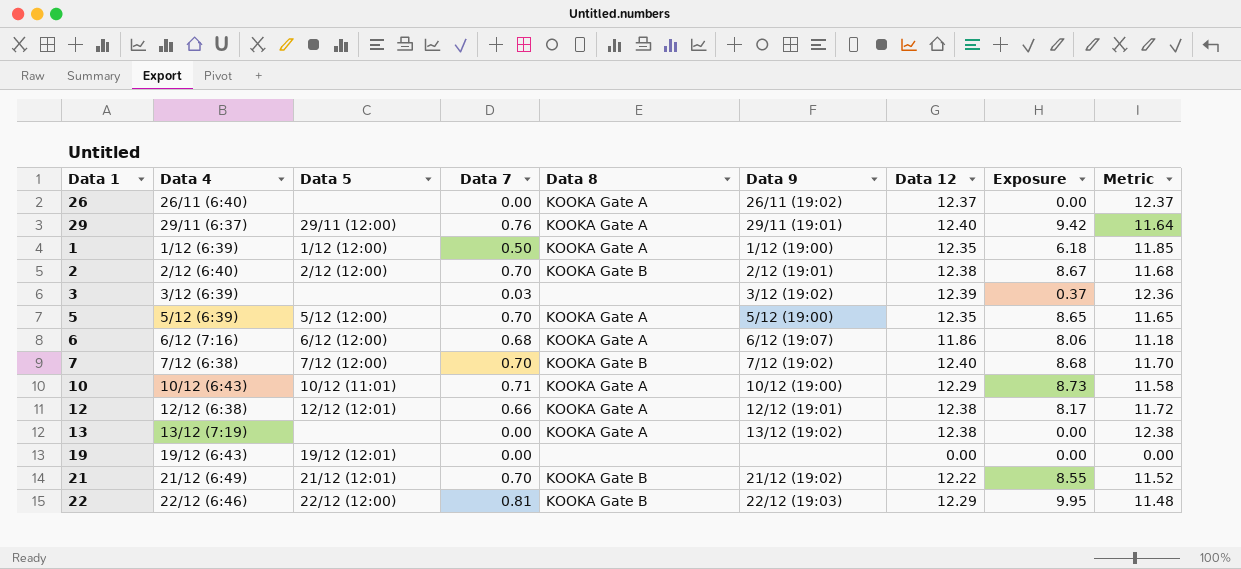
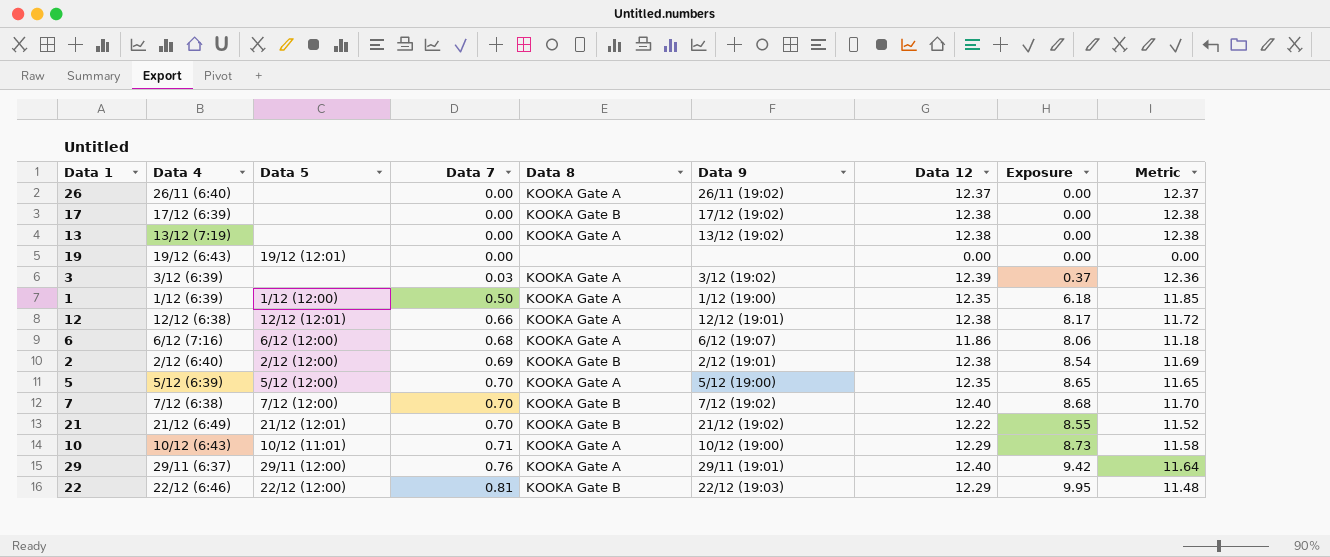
row order: none -> Data 7 ascending
row 17: none -> 17/12 (6:39) | none | 0.00 | KOOKA Gate B | 17/12 (19:02) | 12.38 | 0.00 | 12.38
3 | Data 8: none -> KOOKA Gate A
2 | Data 7: 0.70 -> 0.69
2 | Exposure: 8.67 -> 8.54
2 | Metric: 11.68 -> 11.69

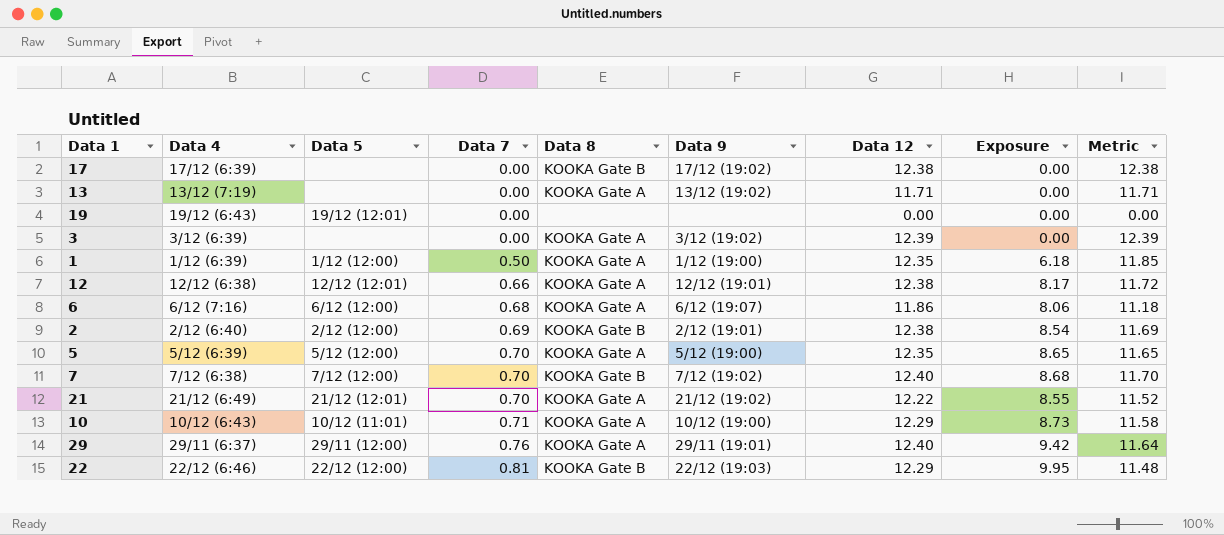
row 26: 26/11 (6:40) | none | 0.00 | KOOKA Gate A | 26/11 (19:02) | 12.37 | 0.00 | 12.37 -> none
13 | Data 12: 12.38 -> 11.71
13 | Metric: 12.38 -> 11.71
3 | Data 7: 0.03 -> 0.00
3 | Exposure: 0.37 -> 0.00
3 | Metric: 12.36 -> 12.39
21 | Data 8: KOOKA Gate B -> KOOKA Gate A

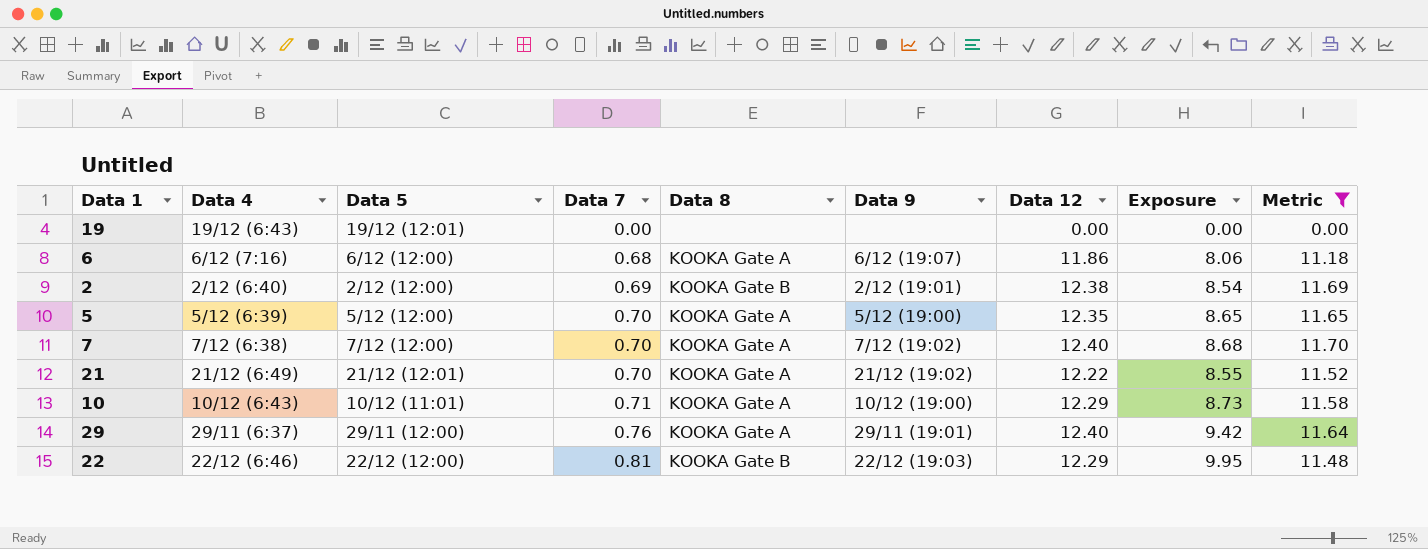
filter: none -> Metric <= 11.70
7 | Data 8: KOOKA Gate B -> KOOKA Gate A

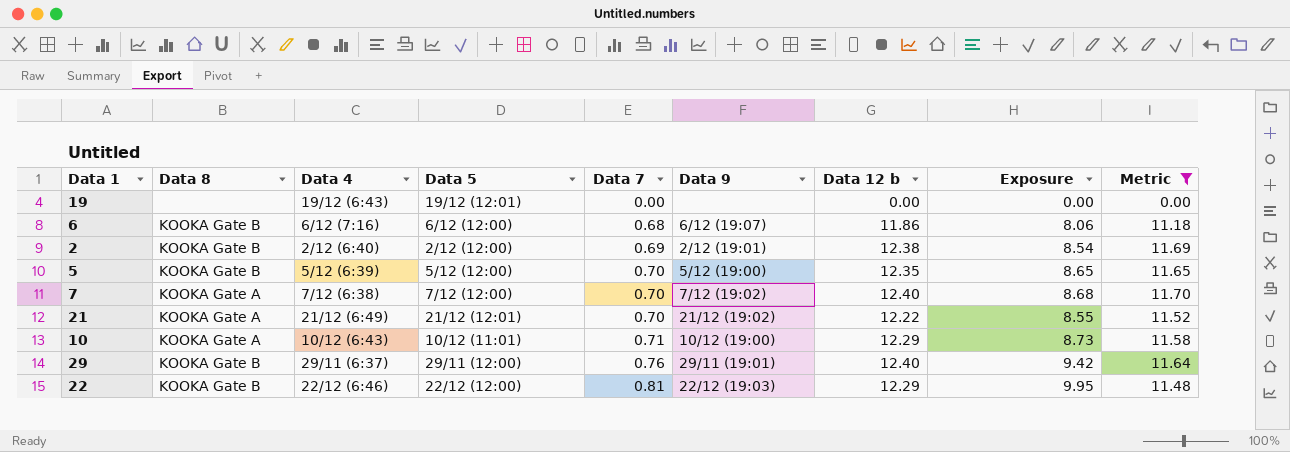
column Data 8 | position: 5 -> 2
column name: Data 12 -> Data 12 b
6 | Data 8: KOOKA Gate A -> KOOKA Gate B
5 | Data 8: KOOKA Gate A -> KOOKA Gate B
29 | Data 8: KOOKA Gate A -> KOOKA Gate B

